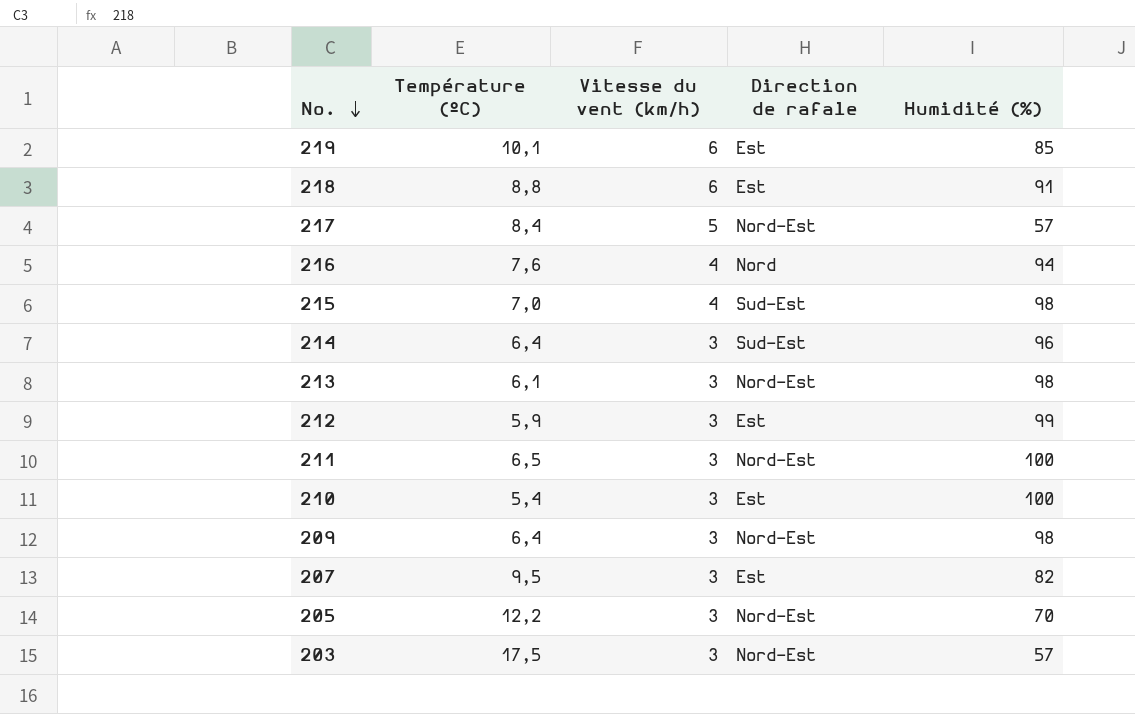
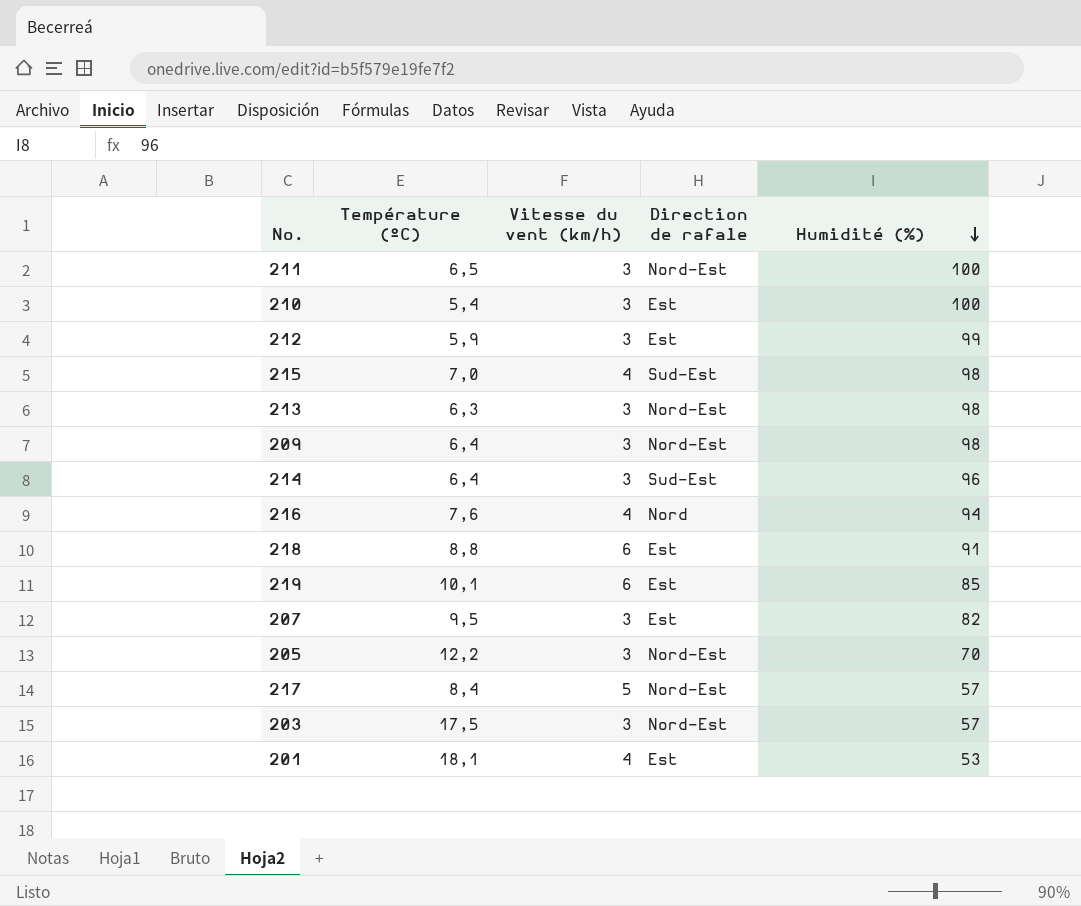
row order: No. descending -> Humidité (%) descending
213 | Température (ºC): 6,1 -> 6,3
row 201: none -> 18,1 | 4 | Est | 53

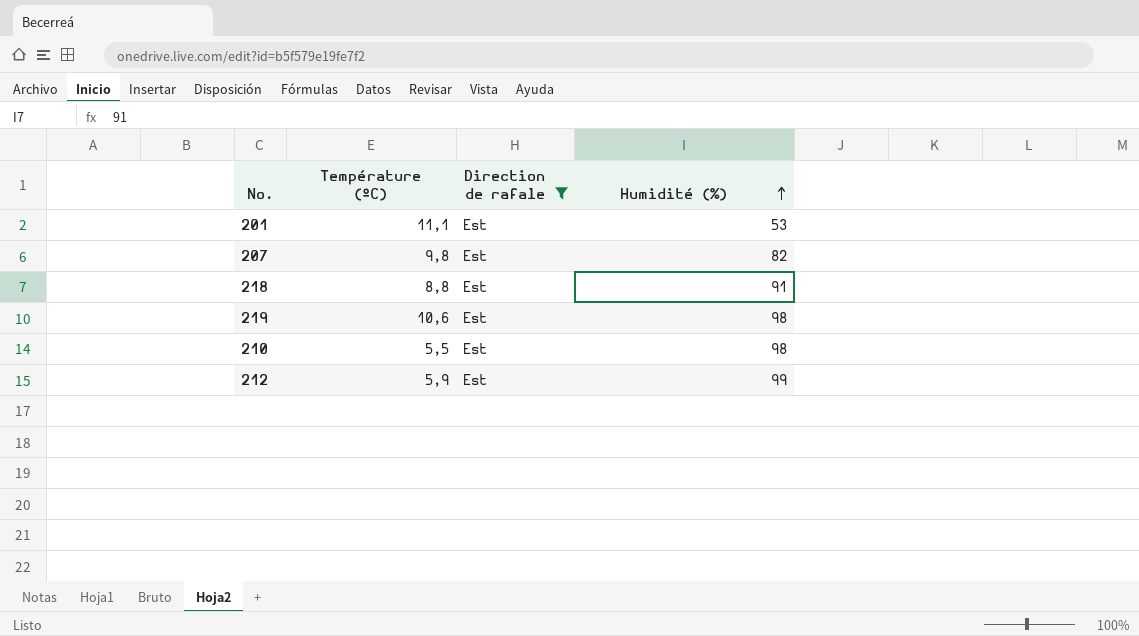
filter: none -> Direction de rafale = Est
row order: Humidité (%) descending -> Humidité (%) ascending
column Vitesse du vent (km/h) | position: 3 -> none
201 | Température (ºC): 18,1 -> 11,1
207 | Température (ºC): 9,5 -> 9,8
219 | Température (ºC): 10,1 -> 10,6
219 | Humidité (%): 85 -> 98
210 | Température (ºC): 5,4 -> 5,5
210 | Humidité (%): 100 -> 98

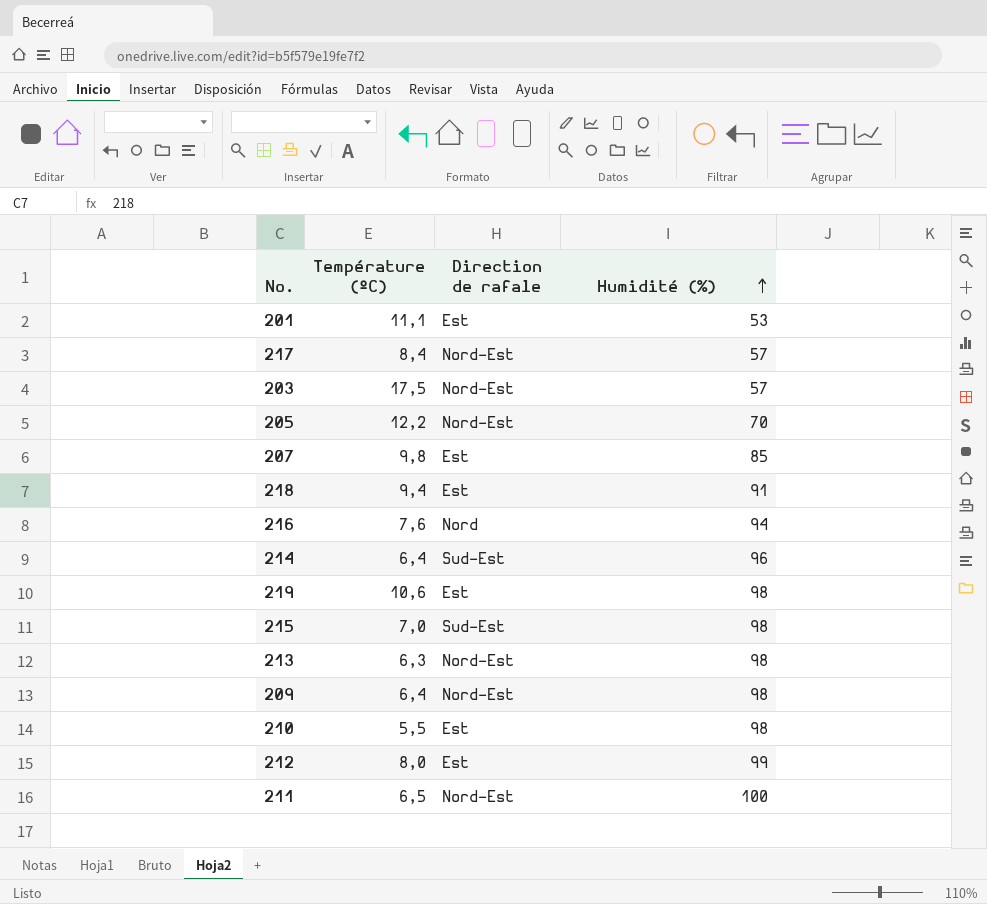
filter: Direction de rafale = Est -> none
207 | Humidité (%): 82 -> 85
218 | Température (ºC): 8,8 -> 9,4
212 | Température (ºC): 5,9 -> 8,0

